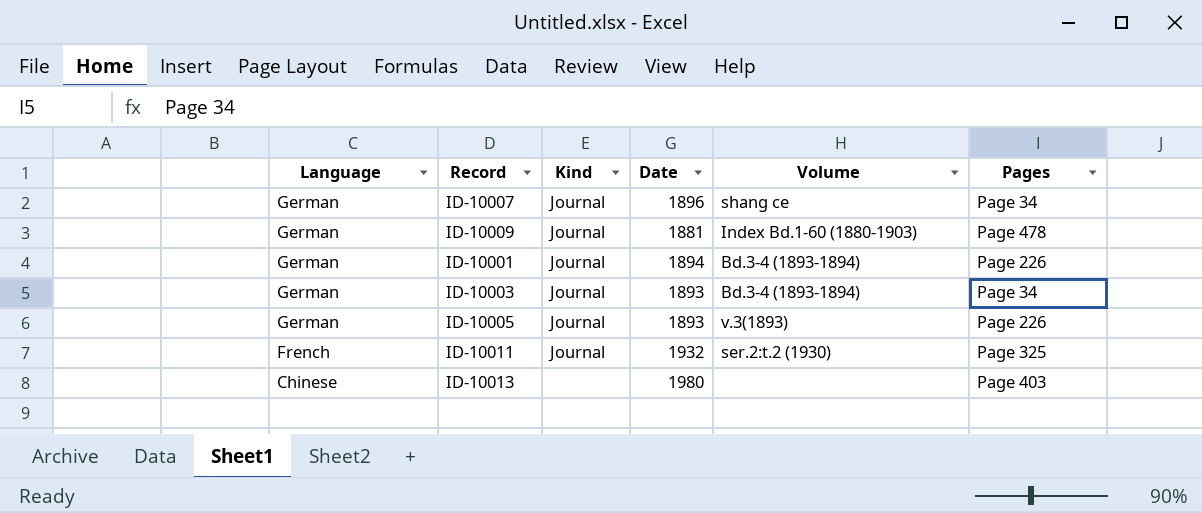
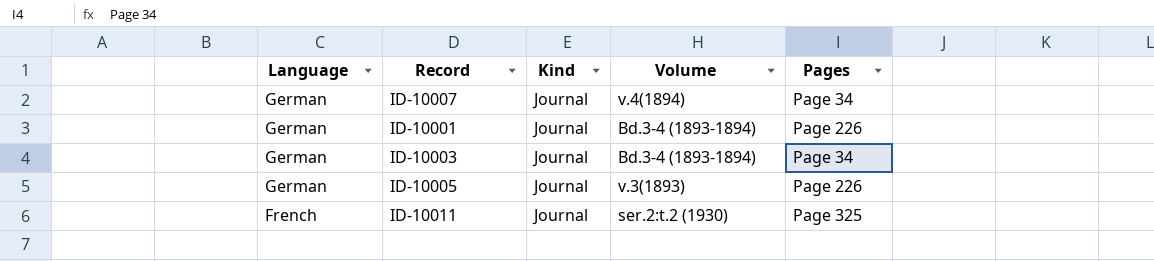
column Date | position: 4 -> none
row ID-10009: German | Journal | 1881 | Index Bd.1-60 (1880-1903) | Page 478 -> none
row ID-10013: Chinese | none | 1980 | none | Page 403 -> none
ID-10007 | Volume: shang ce -> v.4(1894)

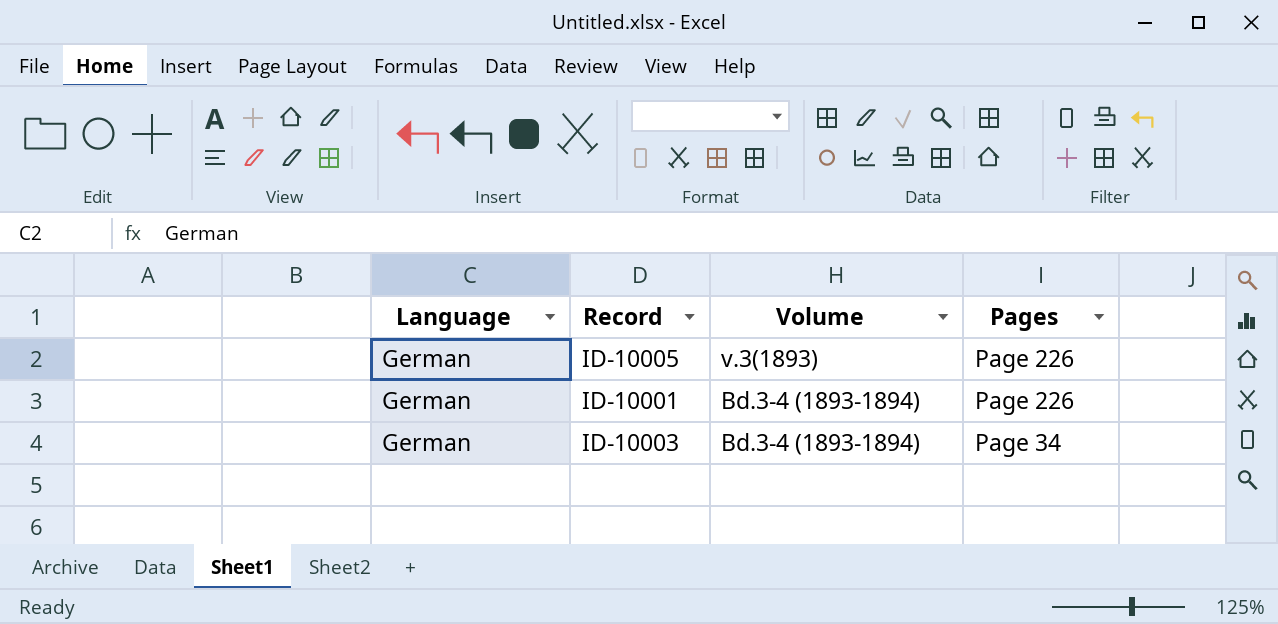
row order: Language descending -> Volume descending
column Kind | position: 3 -> none
row ID-10007: German | Journal | v.4(1894) | Page 34 -> none
row ID-10011: French | Journal | ser.2:t.2 (1930) | Page 325 -> none

